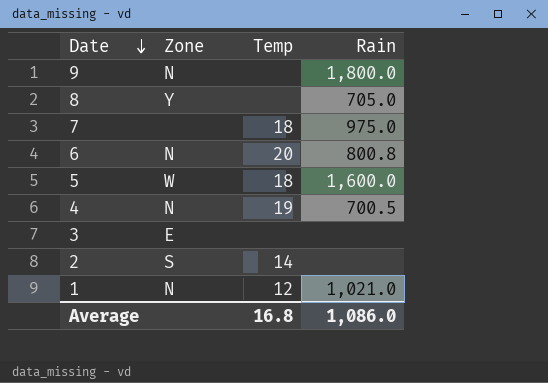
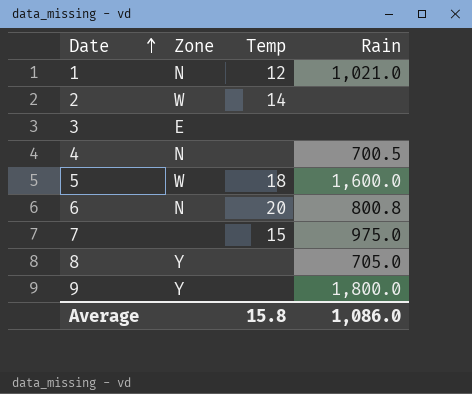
row order: Date descending -> Date ascending
2 | Zone: S -> W
4 | Temp: 19 -> none
7 | Temp: 18 -> 15
9 | Zone: N -> Y
Average | Temp: 16.8 -> 15.8

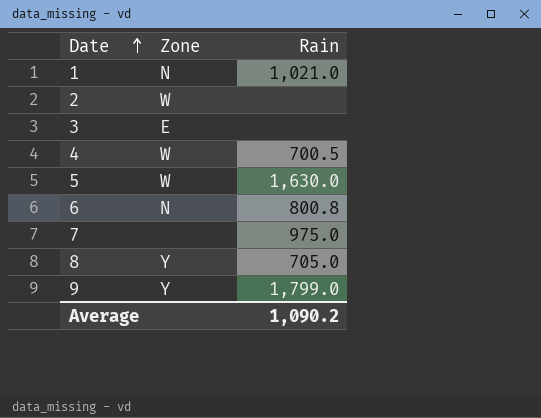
column Temp | position: 3 -> none
4 | Zone: N -> W
5 | Rain: 1,600.0 -> 1,630.0
9 | Rain: 1,800.0 -> 1,799.0
Average | Rain: 1,086.0 -> 1,090.2

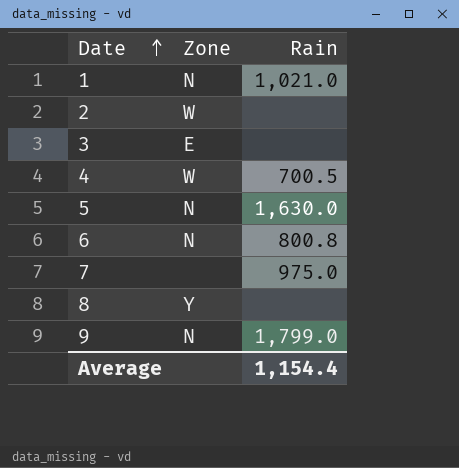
5 | Zone: W -> N
8 | Rain: 705.0 -> none
9 | Zone: Y -> N
Average | Rain: 1,090.2 -> 1,154.4

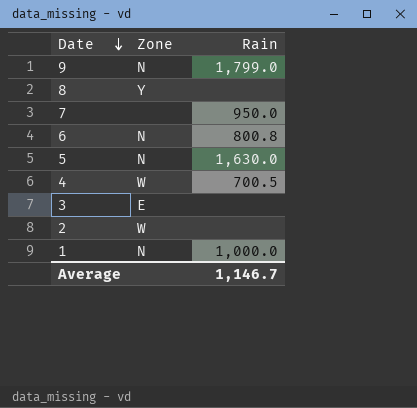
row order: Date ascending -> Date descending
7 | Rain: 975.0 -> 950.0
1 | Rain: 1,021.0 -> 1,000.0
Average | Rain: 1,154.4 -> 1,146.7

